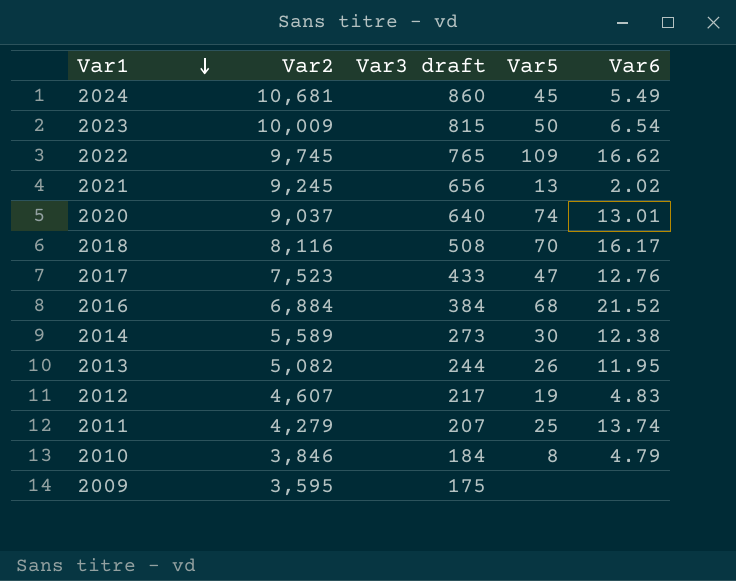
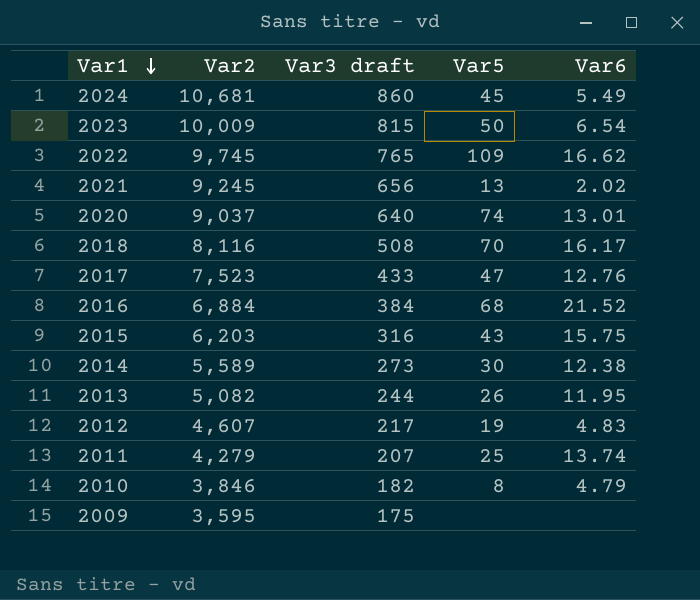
row 2015: none -> 6,203 | 316 | 43 | 15.75
2010 | Var3 draft: 184 -> 182

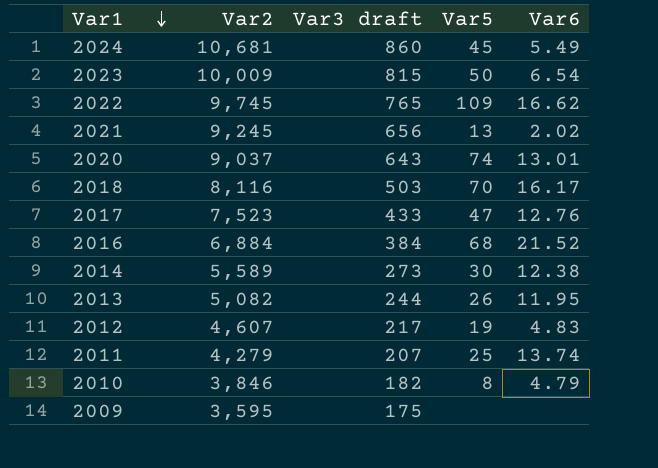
row 2015: 6,203 | 316 | 43 | 15.75 -> none
2020 | Var3 draft: 640 -> 643
2018 | Var3 draft: 508 -> 503

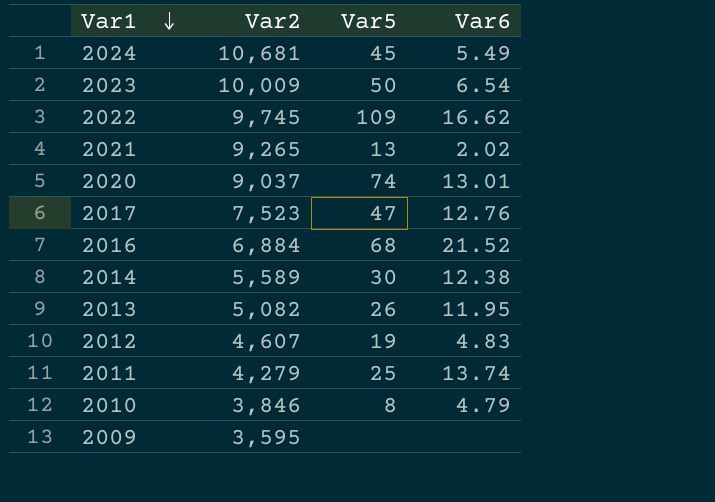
column Var3 draft | position: 3 -> none
row 2018: 8,116 | 503 | 70 | 16.17 -> none
2021 | Var2: 9,245 -> 9,265

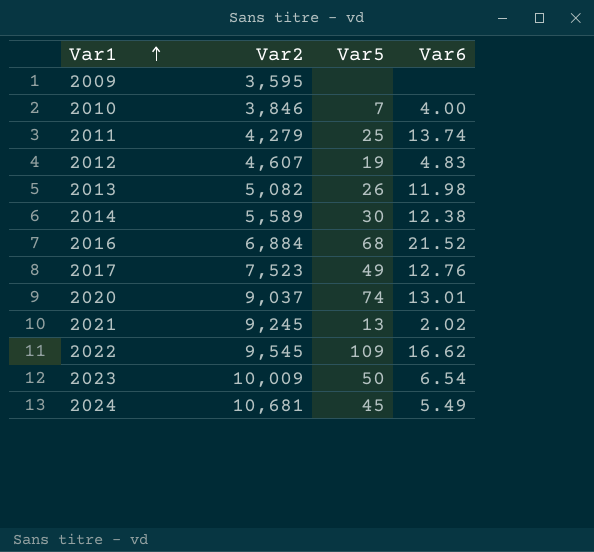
row order: Var1 descending -> Var1 ascending
2010 | Var5: 8 -> 7
2010 | Var6: 4.79 -> 4.00
2013 | Var6: 11.95 -> 11.98
2017 | Var5: 47 -> 49
2021 | Var2: 9,265 -> 9,245
2022 | Var2: 9,745 -> 9,545

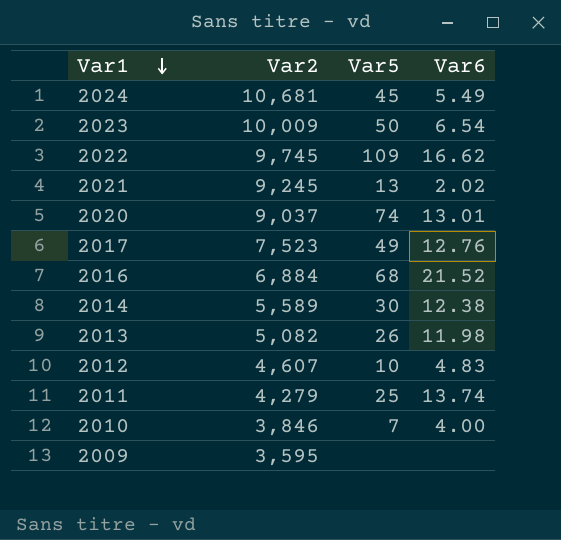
row order: Var1 ascending -> Var1 descending
2022 | Var2: 9,545 -> 9,745
2012 | Var5: 19 -> 10

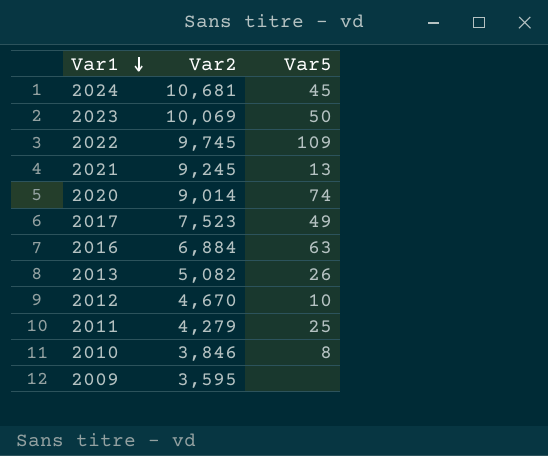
column Var6 | position: 4 -> none
row 2014: 5,589 | 30 | 12.38 -> none
2023 | Var2: 10,009 -> 10,069
2020 | Var2: 9,037 -> 9,014
2016 | Var5: 68 -> 63
2012 | Var2: 4,607 -> 4,670
2010 | Var5: 7 -> 8

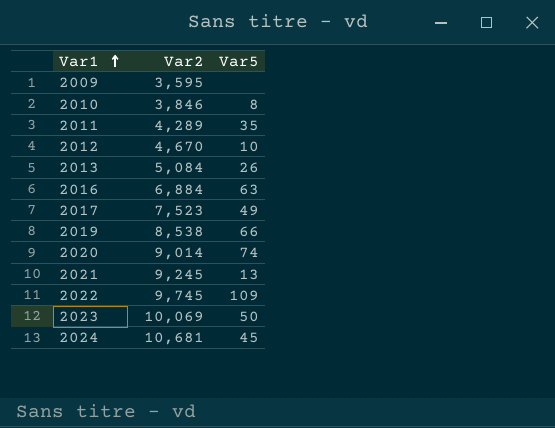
row order: Var1 descending -> Var1 ascending
2011 | Var2: 4,279 -> 4,289
2011 | Var5: 25 -> 35
2013 | Var2: 5,082 -> 5,084
row 2019: none -> 8,538 | 66

